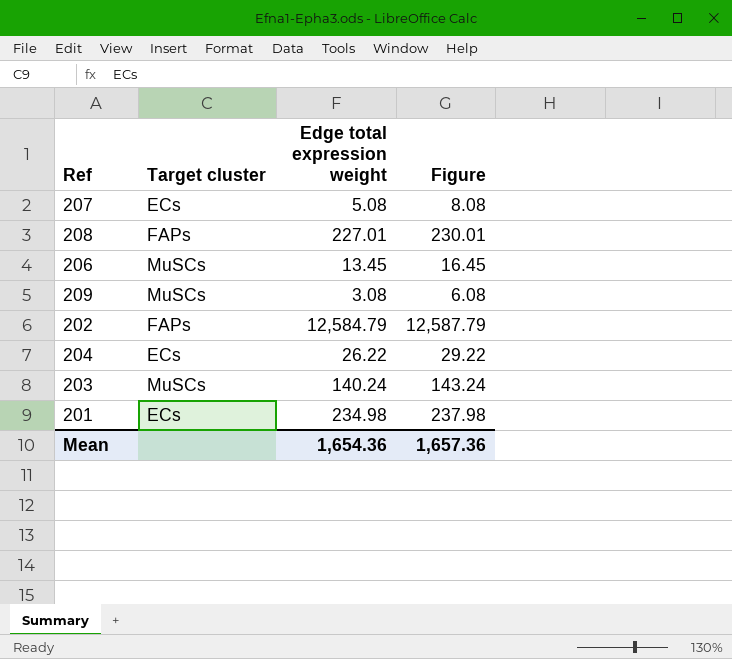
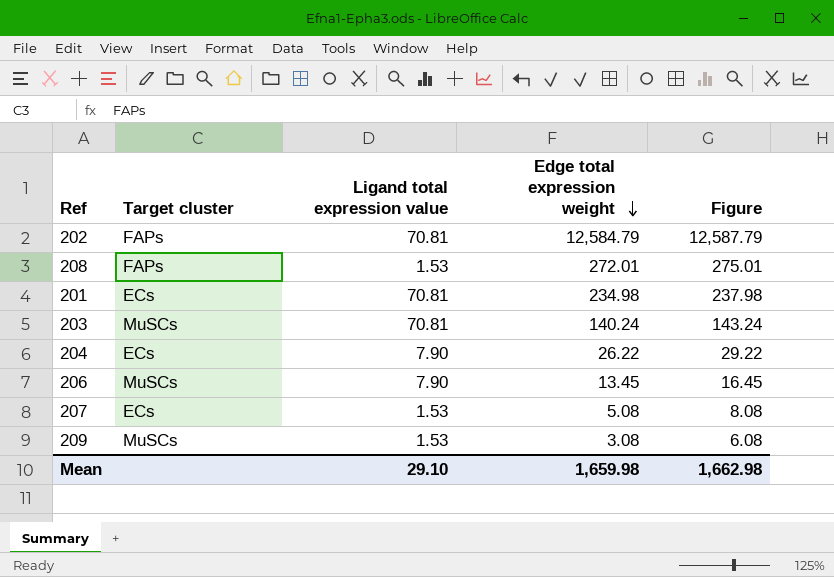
row order: none -> Edge total expression weight descending
column Ligand total expression value | position: none -> 3
208 | Edge total expression weight: 227.01 -> 272.01
208 | Figure: 230.01 -> 275.01
Mean | Edge total expression weight: 1,654.36 -> 1,659.98
Mean | Figure: 1,657.36 -> 1,662.98

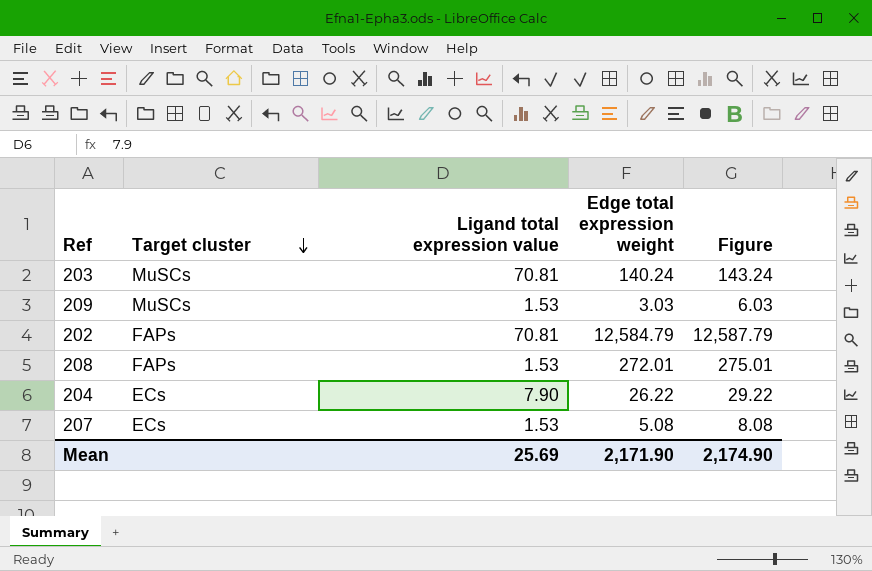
row order: Edge total expression weight descending -> Target cluster descending
row 201: ECs | 70.81 | 234.98 | 237.98 -> none
row 206: MuSCs | 7.90 | 13.45 | 16.45 -> none
209 | Edge total expression weight: 3.08 -> 3.03
209 | Figure: 6.08 -> 6.03
Mean | Ligand total expression value: 29.10 -> 25.69
Mean | Edge total expression weight: 1,659.98 -> 2,171.90
Mean | Figure: 1,662.98 -> 2,174.90

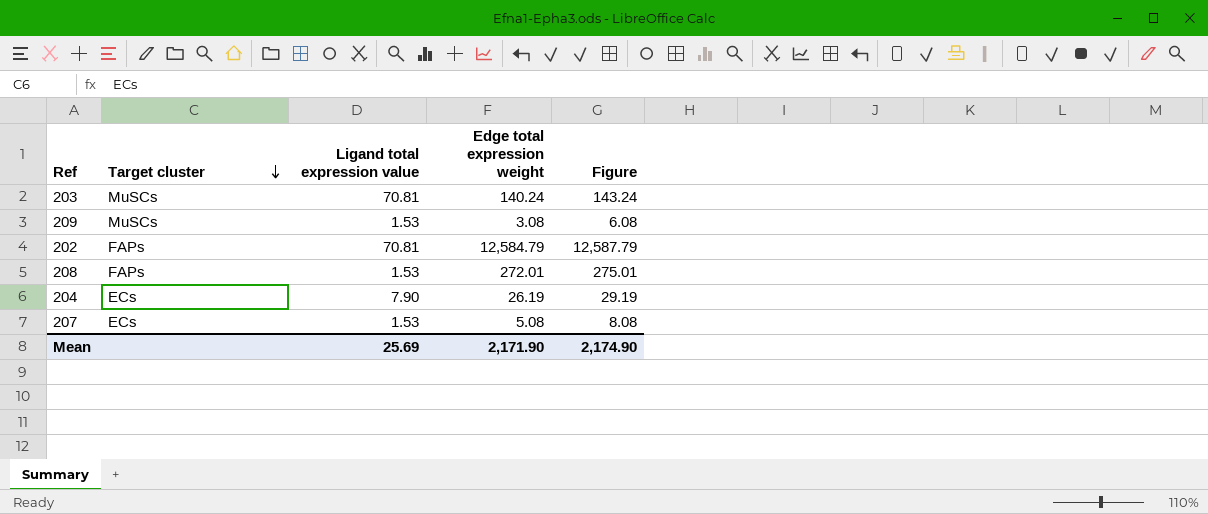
209 | Edge total expression weight: 3.03 -> 3.08
209 | Figure: 6.03 -> 6.08
204 | Edge total expression weight: 26.22 -> 26.19
204 | Figure: 29.22 -> 29.19

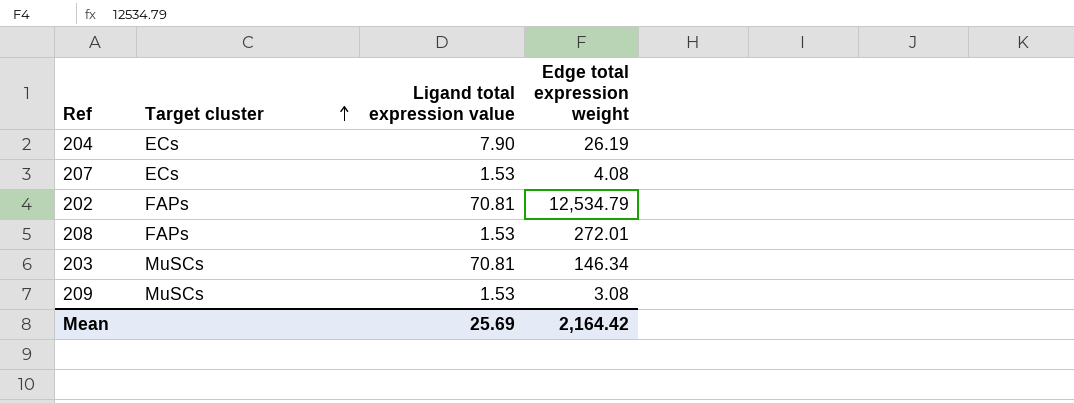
row order: Target cluster descending -> Target cluster ascending
column Figure | formula: [Edge total expression weight] + 3 -> none
207 | Edge total expression weight: 5.08 -> 4.08
202 | Edge total expression weight: 12,584.79 -> 12,534.79
203 | Edge total expression weight: 140.24 -> 146.34
Mean | Edge total expression weight: 2,171.90 -> 2,164.42

